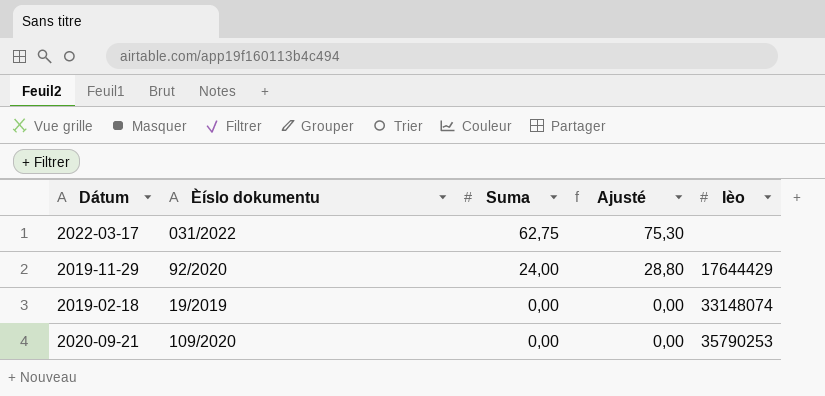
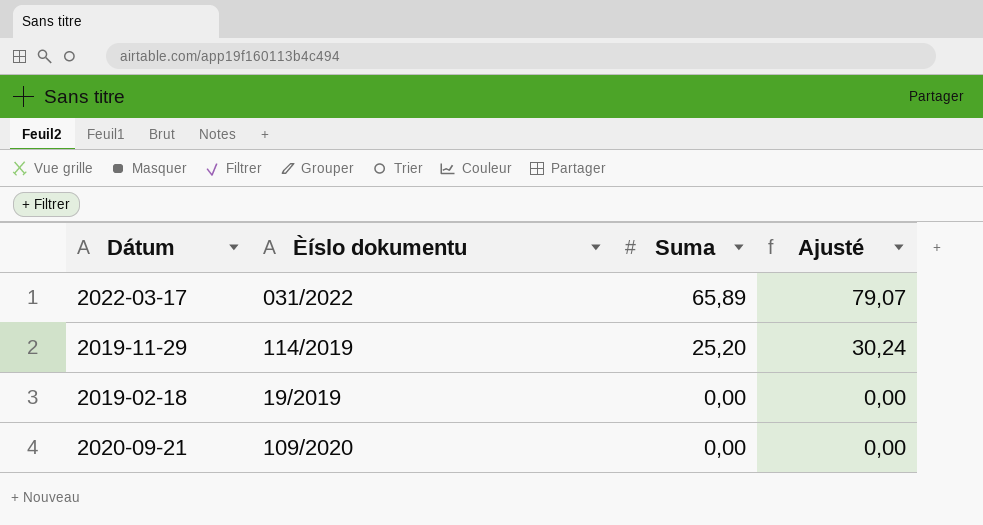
column Ièo | position: 5 -> none
2022-03-17 | Suma: 62,75 -> 65,89
2022-03-17 | Ajusté: 75,30 -> 79,07
2019-11-29 | Èíslo dokumentu: 92/2020 -> 114/2019
2019-11-29 | Suma: 24,00 -> 25,20
2019-11-29 | Ajusté: 28,80 -> 30,24

